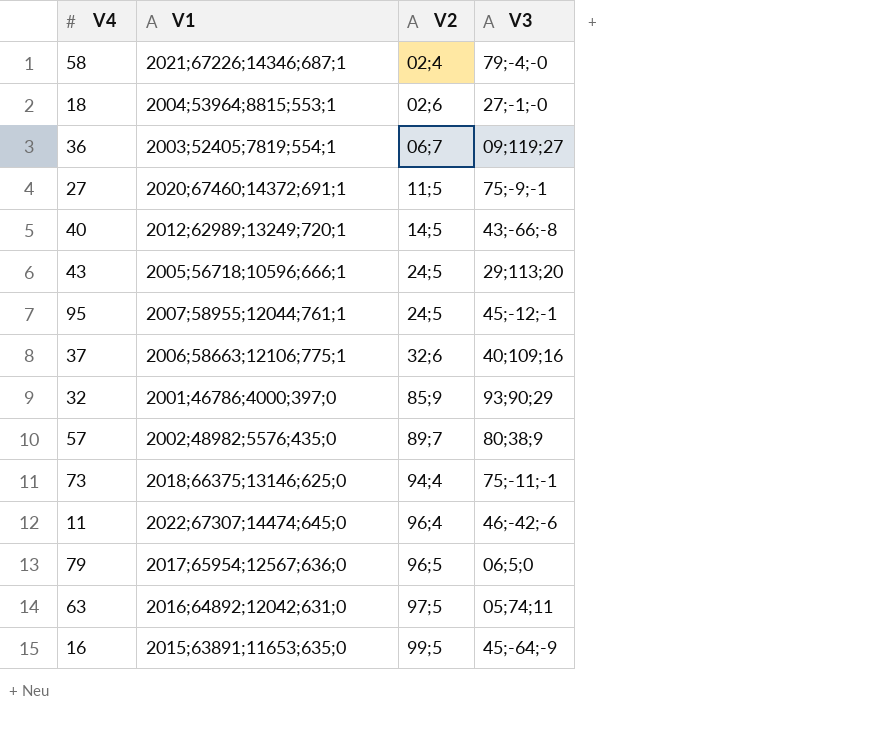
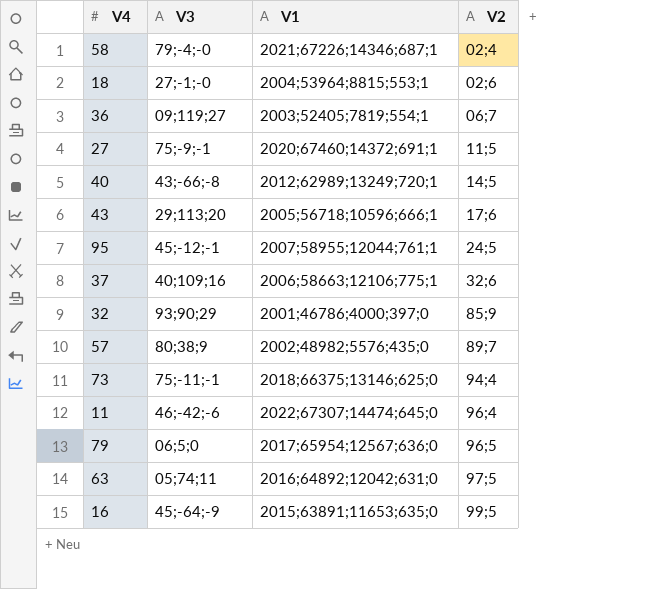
column V3 | position: 4 -> 2
43 | V2: 24;5 -> 17;6

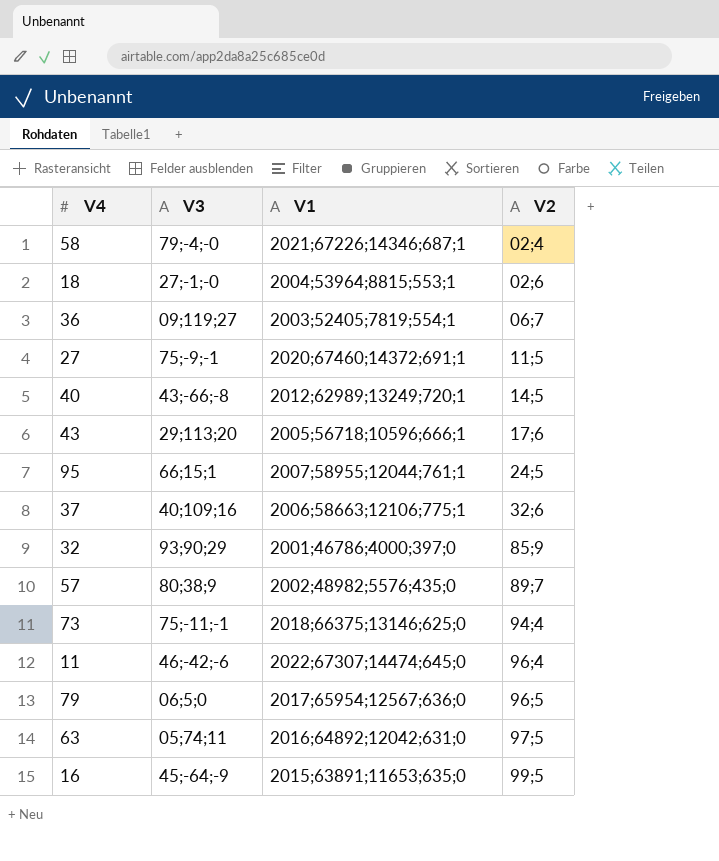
95 | V3: 45;-12;-1 -> 66;15;1

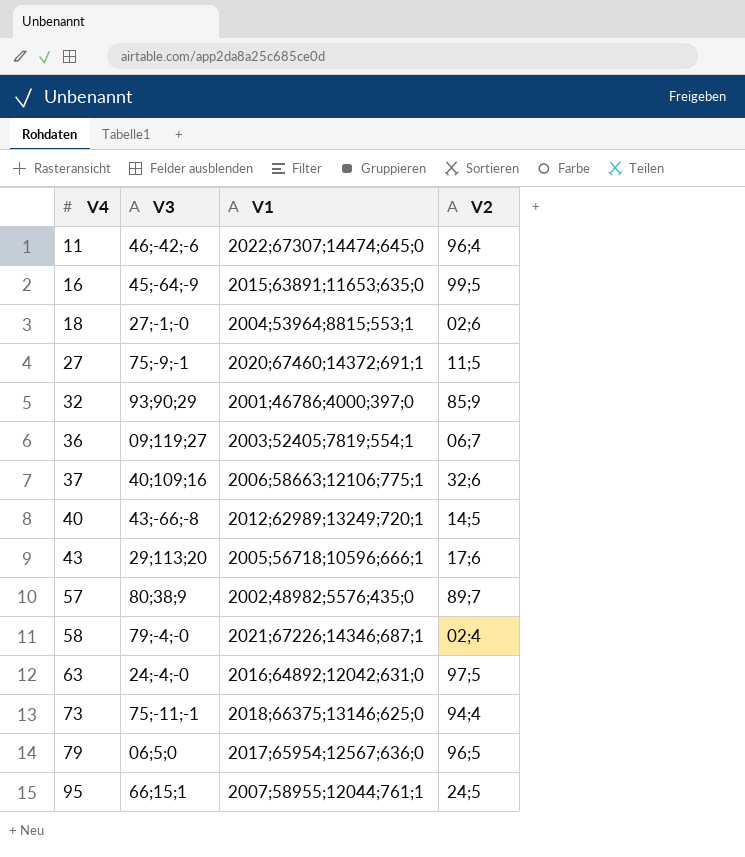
row order: V2 ascending -> V4 ascending
63 | V3: 05;74;11 -> 24;-4;-0

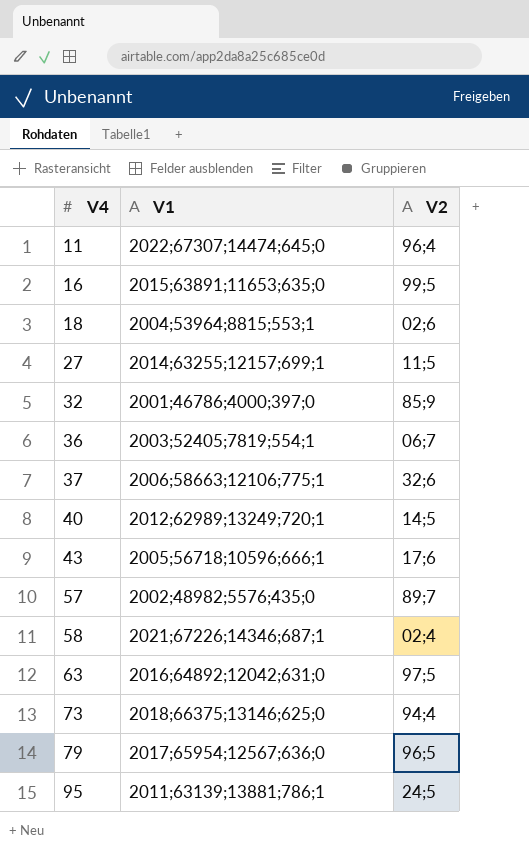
column V3 | position: 2 -> none
27 | V1: 2020;67460;14372;691;1 -> 2014;63255;12157;699;1
95 | V1: 2007;58955;12044;761;1 -> 2011;63139;13881;786;1

